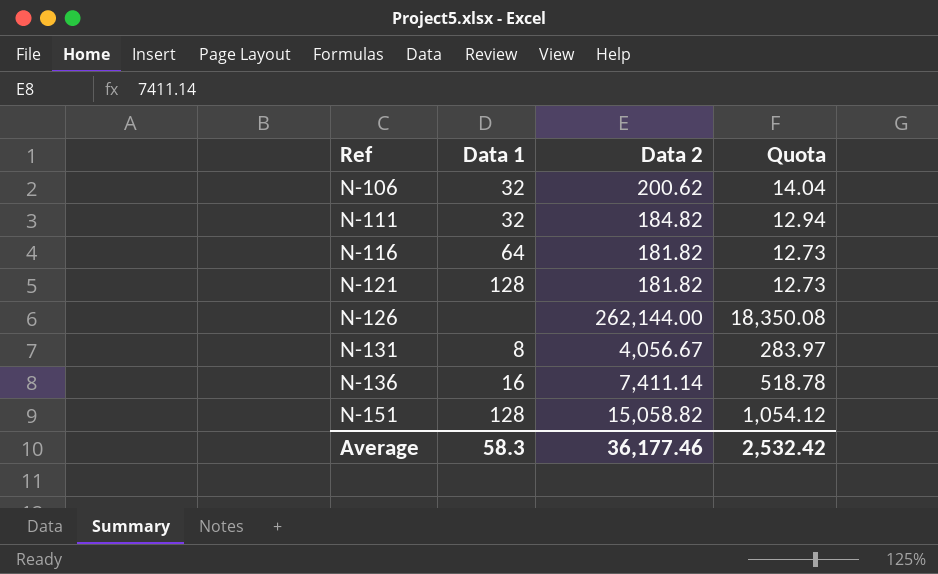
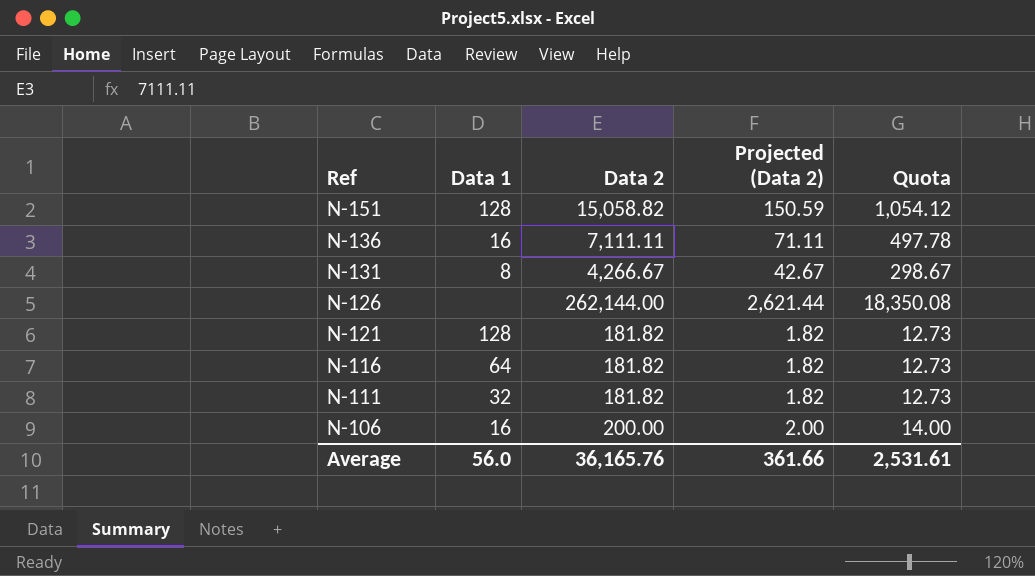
row order: Ref ascending -> Ref descending
column Projected (Data 2) | formula: none -> [Data 2] * 0.01
N-136 | Data 2: 7,411.14 -> 7,111.11
N-136 | Quota: 518.78 -> 497.78
N-131 | Data 2: 4,056.67 -> 4,266.67
N-131 | Quota: 283.97 -> 298.67
N-111 | Data 2: 184.82 -> 181.82
N-111 | Quota: 12.94 -> 12.73
N-106 | Data 1: 32 -> 16
N-106 | Data 2: 200.62 -> 200.00
N-106 | Quota: 14.04 -> 14.00
Average | Data 1: 58.3 -> 56.0
Average | Data 2: 36,177.46 -> 36,165.76
Average | Quota: 2,532.42 -> 2,531.61

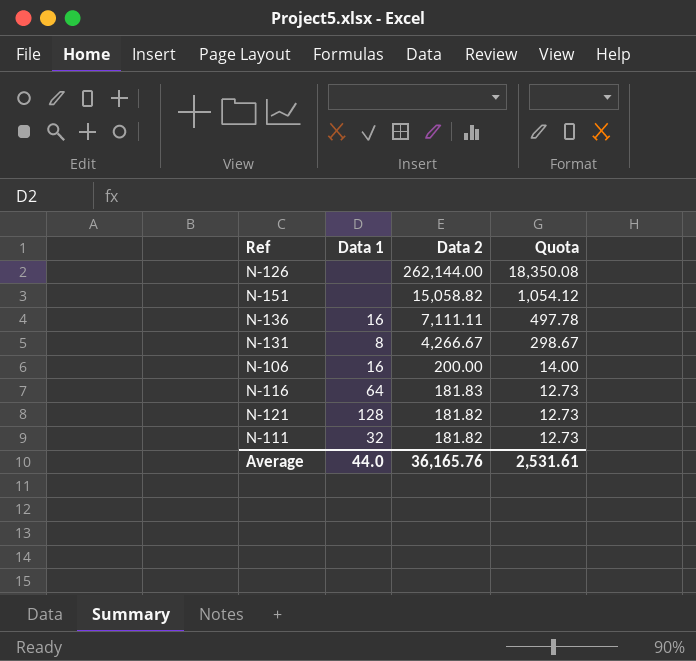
row order: Ref descending -> Data 2 descending
column Projected (Data 2) | formula: [Data 2] * 0.01 -> none
N-151 | Data 1: 128 -> none
N-116 | Data 2: 181.82 -> 181.83
Average | Data 1: 56.0 -> 44.0

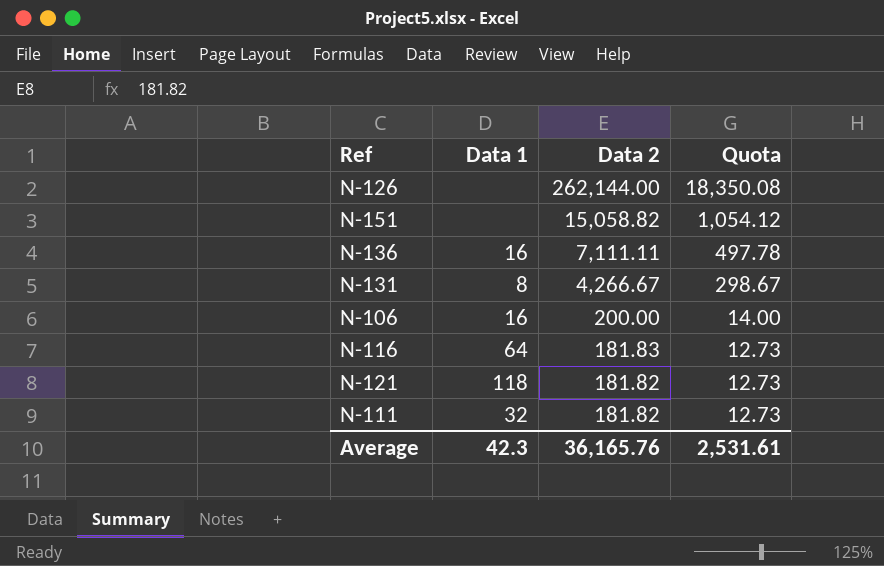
N-121 | Data 1: 128 -> 118
Average | Data 1: 44.0 -> 42.3

